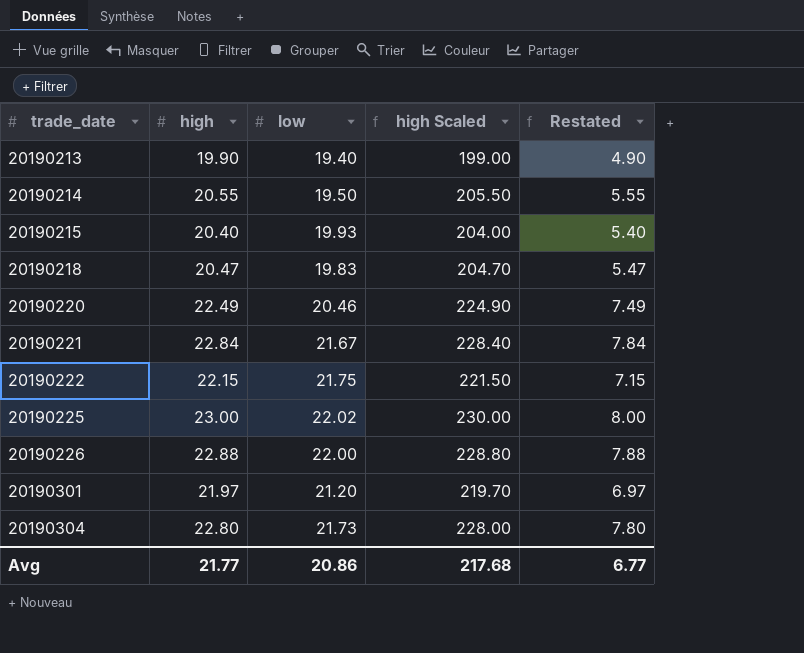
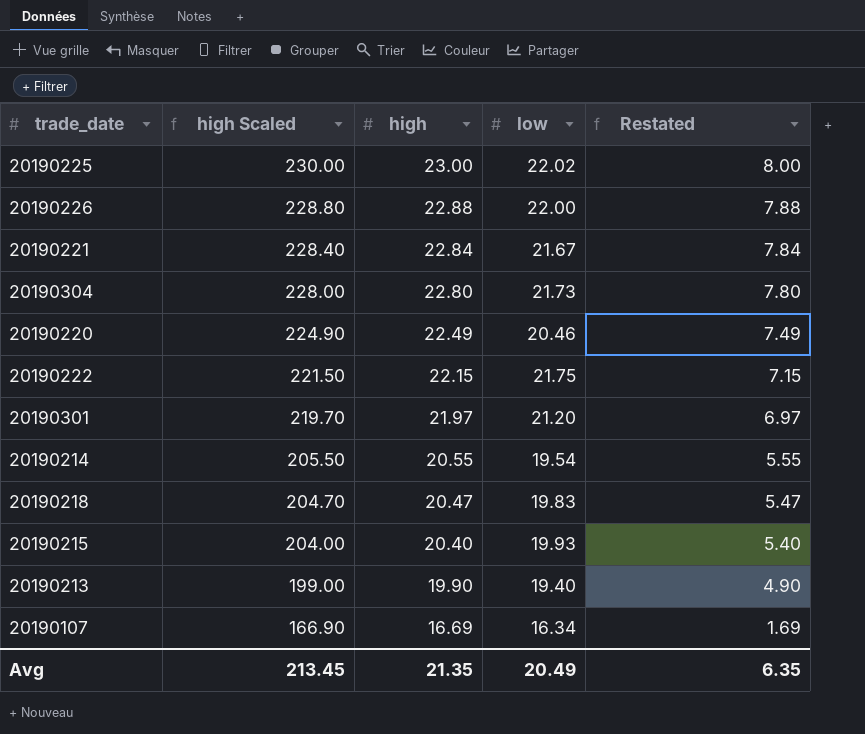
row order: trade_date ascending -> high Scaled descending
column high Scaled | position: 4 -> 2
20190214 | low: 19.50 -> 19.54
row 20190107: none -> 166.90 | 16.69 | 16.34 | 1.69
Avg | high Scaled: 217.68 -> 213.45
Avg | high: 21.77 -> 21.35
Avg | low: 20.86 -> 20.49
Avg | Restated: 6.77 -> 6.35

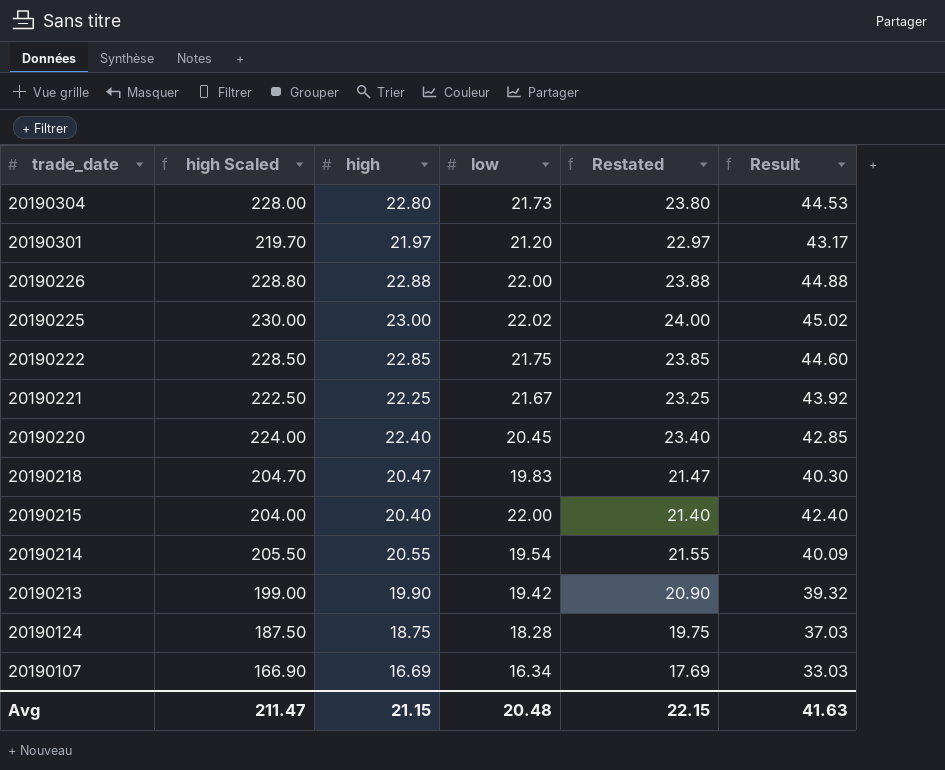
row order: high Scaled descending -> trade_date descending
column Restated | formula: [high] - 15 -> [high] + 1
column Result | formula: none -> [high] + [low]
20190222 | high Scaled: 221.50 -> 228.50
20190222 | high: 22.15 -> 22.85
20190221 | high Scaled: 228.40 -> 222.50
20190221 | high: 22.84 -> 22.25
20190220 | high Scaled: 224.90 -> 224.00
20190220 | high: 22.49 -> 22.40
20190220 | low: 20.46 -> 20.45
20190215 | low: 19.93 -> 22.00
20190213 | low: 19.40 -> 19.42
row 20190124: none -> 187.50 | 18.75 | 18.28 | 19.75 | 37.03
Avg | high Scaled: 213.45 -> 211.47
Avg | high: 21.35 -> 21.15
Avg | low: 20.49 -> 20.48
Avg | Restated: 6.35 -> 22.15

